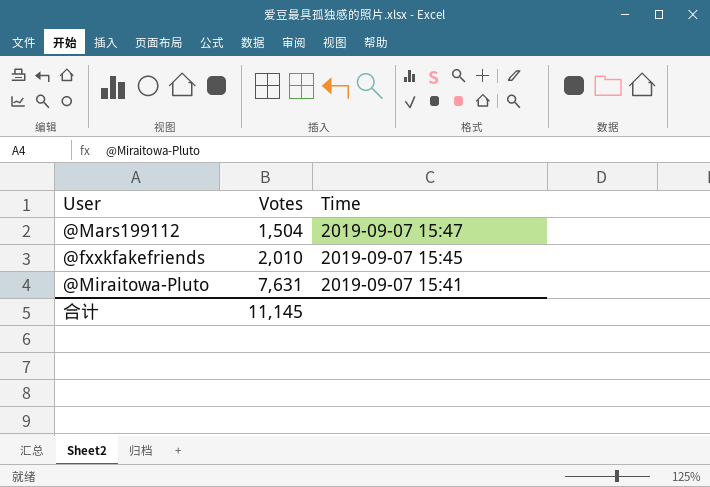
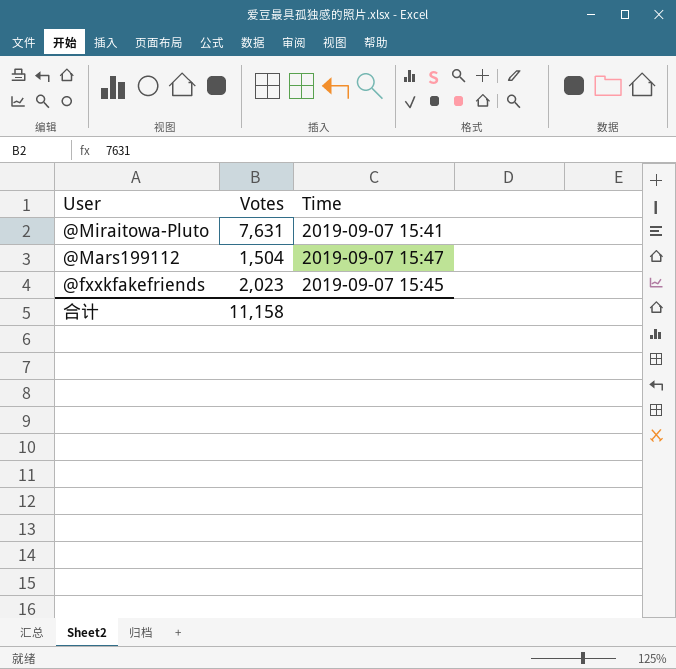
row order: Votes ascending -> User descending
@fxxkfakefriends | Votes: 2,010 -> 2,023
合计 | Votes: 11,145 -> 11,158

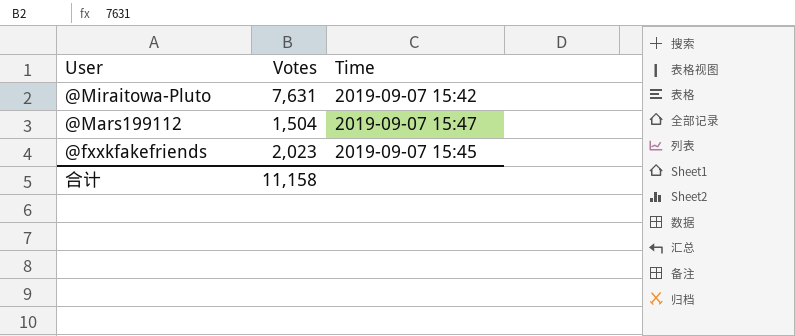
@Miraitowa-Pluto | Time: 2019-09-07 15:41 -> 2019-09-07 15:42

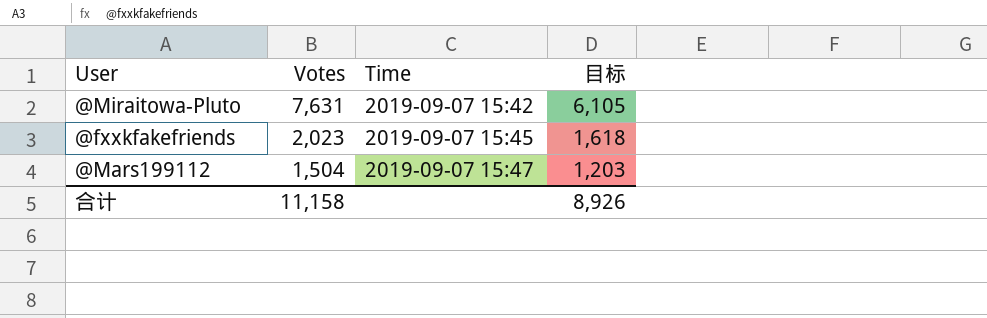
row order: User descending -> Votes descending
column 目标 | formula: none -> [Votes] * 0.8

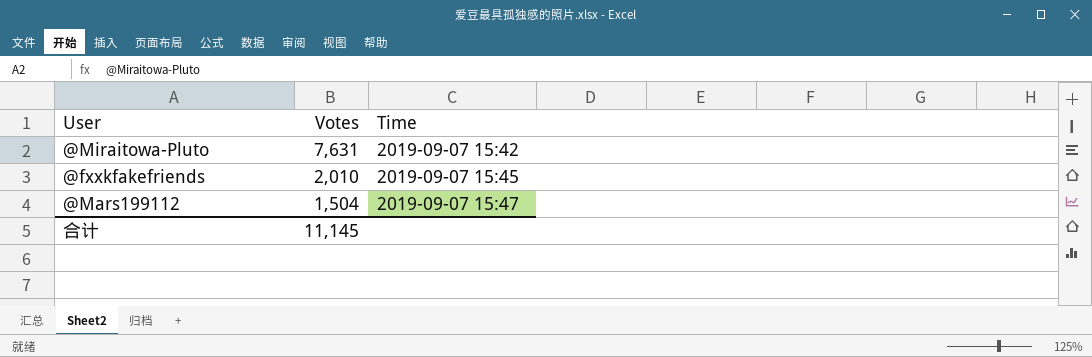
column 目标 | formula: [Votes] * 0.8 -> none
@fxxkfakefriends | Votes: 2,023 -> 2,010
合计 | Votes: 11,158 -> 11,145

